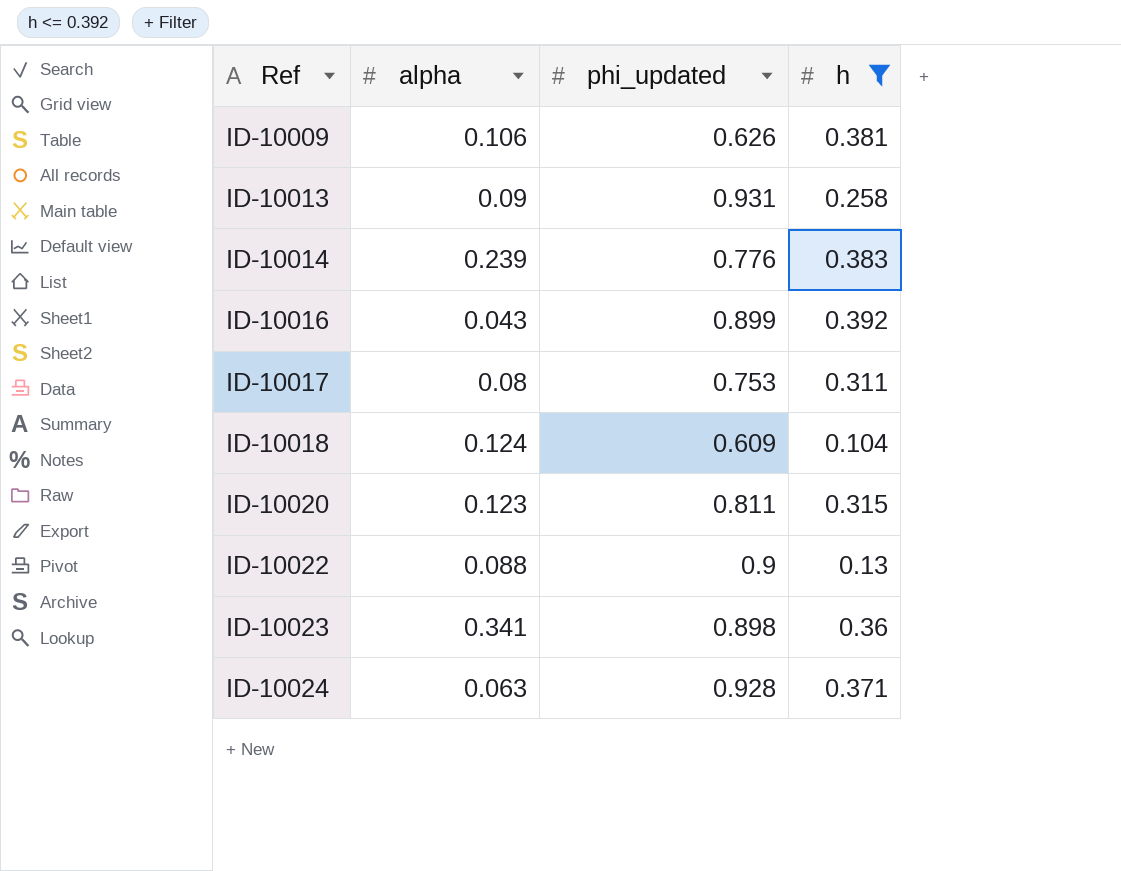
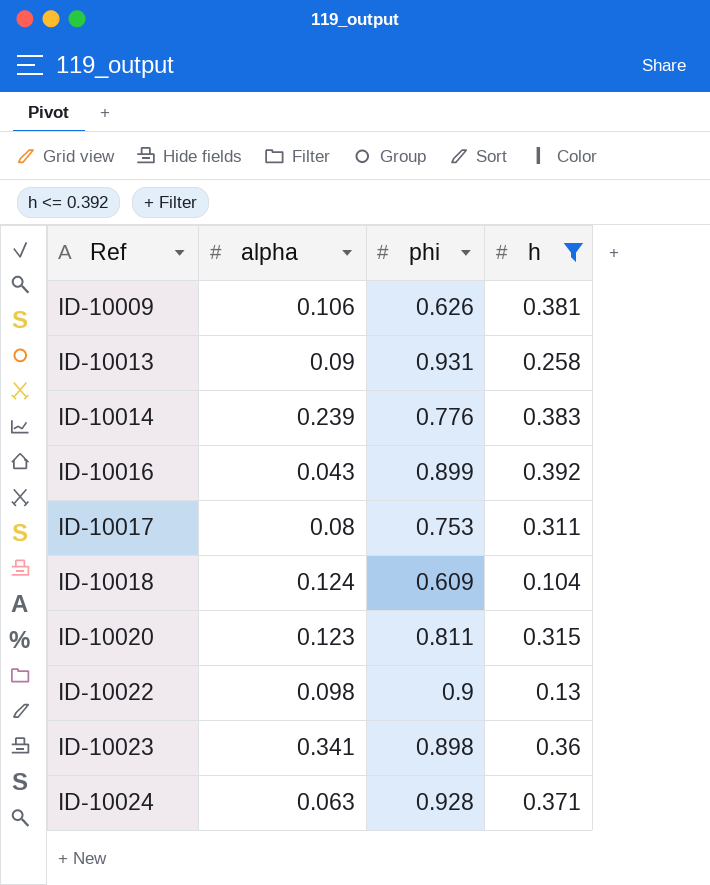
column name: phi_updated -> phi
ID-10022 | alpha: 0.088 -> 0.098

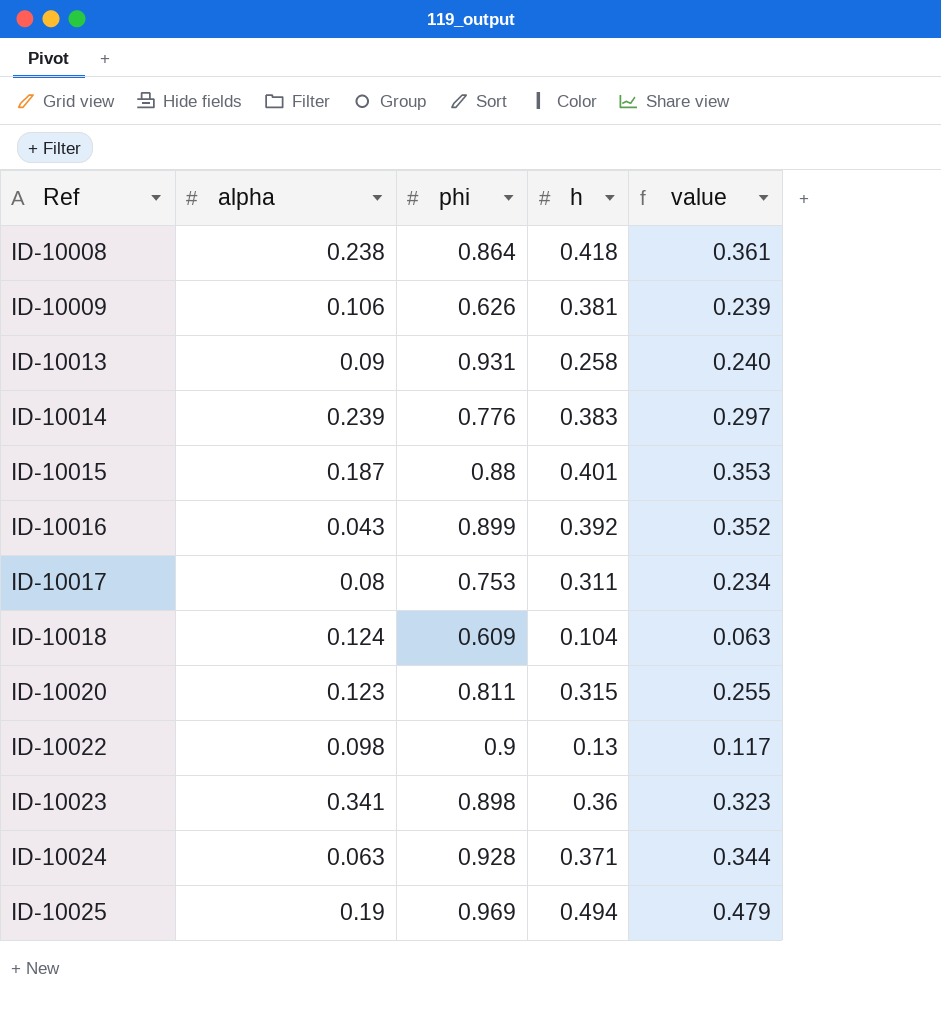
filter: h <= 0.392 -> none
column value | formula: none -> [phi] * [h]

